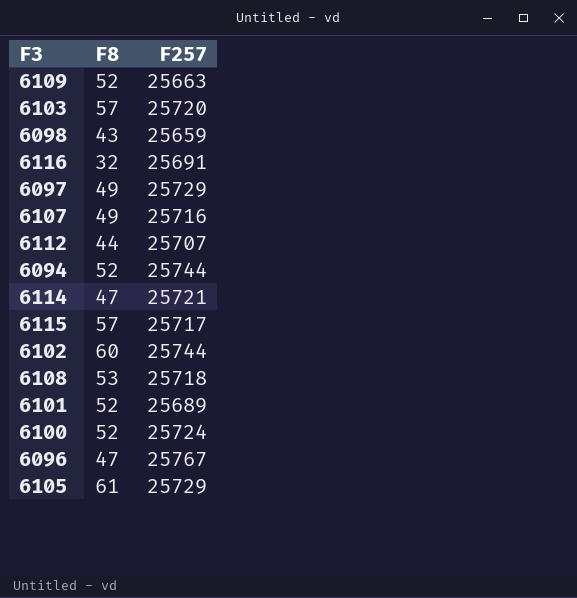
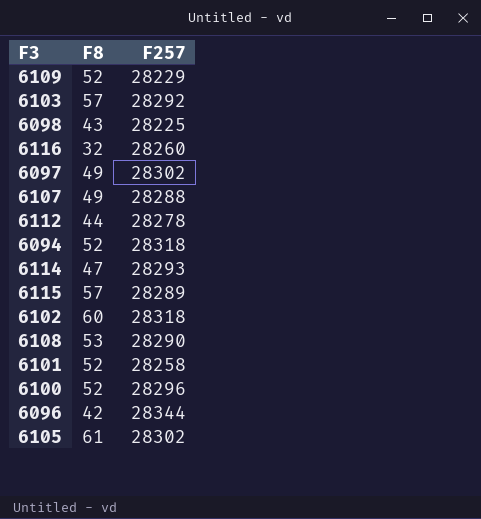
6109 | F257: 25663 -> 28229
6103 | F257: 25720 -> 28292
6098 | F257: 25659 -> 28225
6116 | F257: 25691 -> 28260
6097 | F257: 25729 -> 28302
6107 | F257: 25716 -> 28288
6112 | F257: 25707 -> 28278
6094 | F257: 25744 -> 28318
6114 | F257: 25721 -> 28293
6115 | F257: 25717 -> 28289
6102 | F257: 25744 -> 28318
6108 | F257: 25718 -> 28290
6101 | F257: 25689 -> 28258
6100 | F257: 25724 -> 28296
6096 | F8: 47 -> 42
6096 | F257: 25767 -> 28344
6105 | F257: 25729 -> 28302

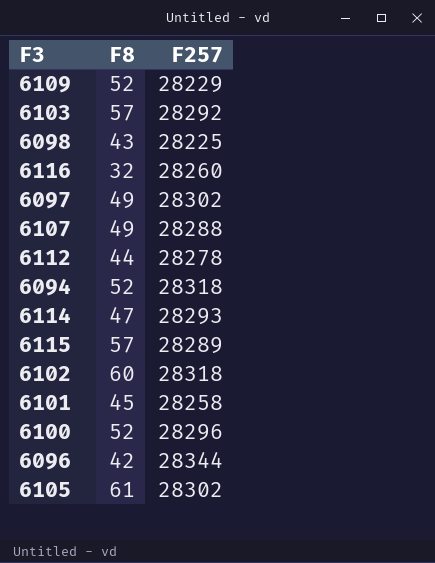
row 6108: 53 | 28290 -> none
6101 | F8: 52 -> 45

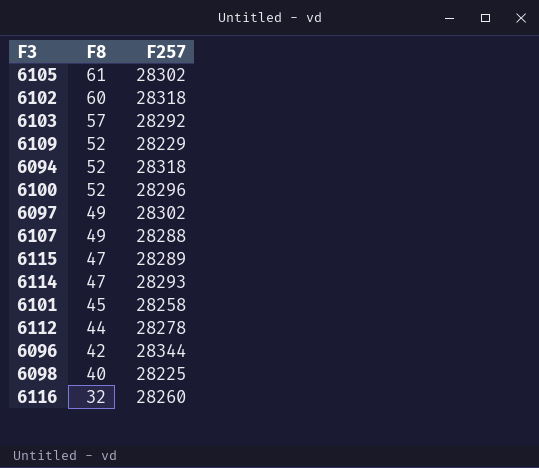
row order: none -> F8 descending
6115 | F8: 57 -> 47
6098 | F8: 43 -> 40

